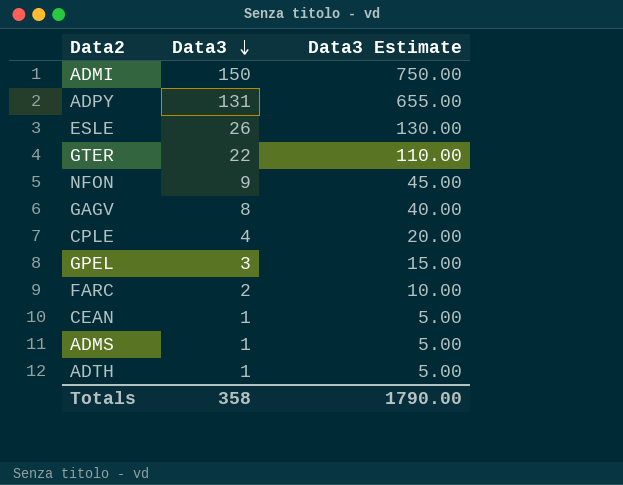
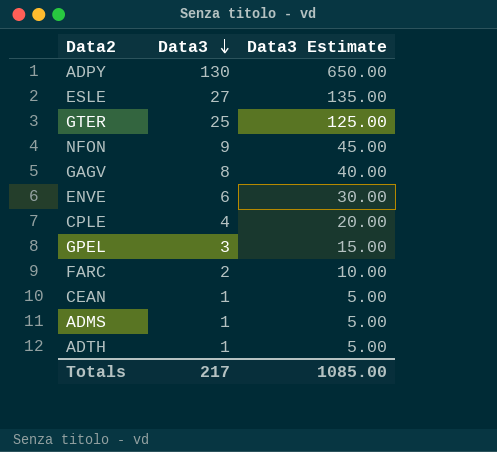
row ADMI: 150 | 750.00 -> none
ADPY | Data3: 131 -> 130
ADPY | Data3 Estimate: 655.00 -> 650.00
ESLE | Data3: 26 -> 27
ESLE | Data3 Estimate: 130.00 -> 135.00
GTER | Data3: 22 -> 25
GTER | Data3 Estimate: 110.00 -> 125.00
row ENVE: none -> 6 | 30.00
Totals | Data3: 358 -> 217
Totals | Data3 Estimate: 1790.00 -> 1085.00

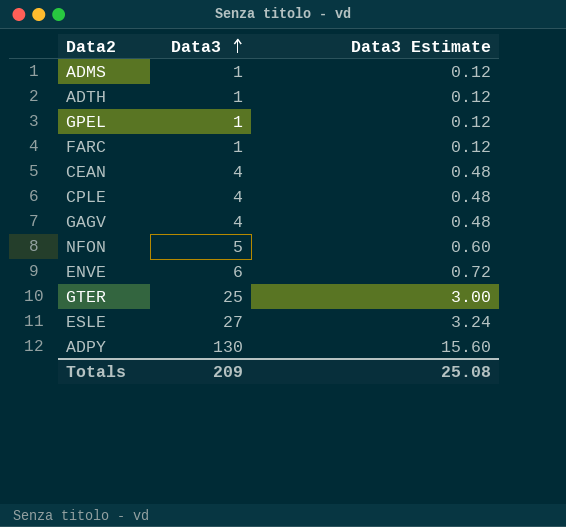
row order: Data3 descending -> Data3 ascending
column Data3 Estimate | formula: [Data3] * 5 -> [Data3] * 0.12
GPEL | Data3: 3 -> 1
FARC | Data3: 2 -> 1
CEAN | Data3: 1 -> 4
GAGV | Data3: 8 -> 4
NFON | Data3: 9 -> 5
Totals | Data3: 217 -> 209
Totals | Data3 Estimate: 1085.00 -> 25.08

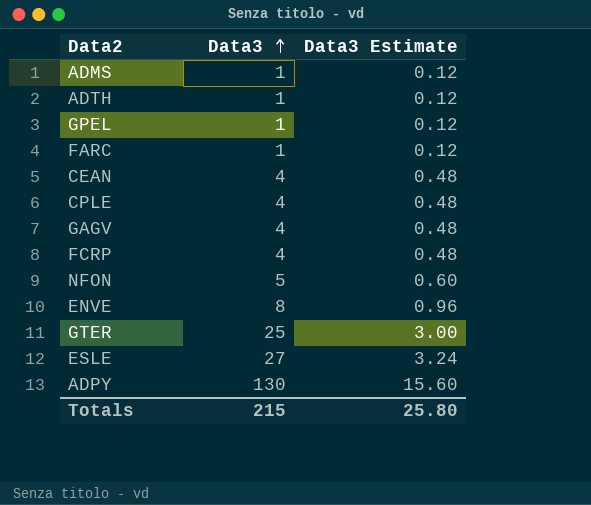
row FCRP: none -> 4 | 0.48
ENVE | Data3: 6 -> 8
ENVE | Data3 Estimate: 0.72 -> 0.96
Totals | Data3: 209 -> 215
Totals | Data3 Estimate: 25.08 -> 25.80

